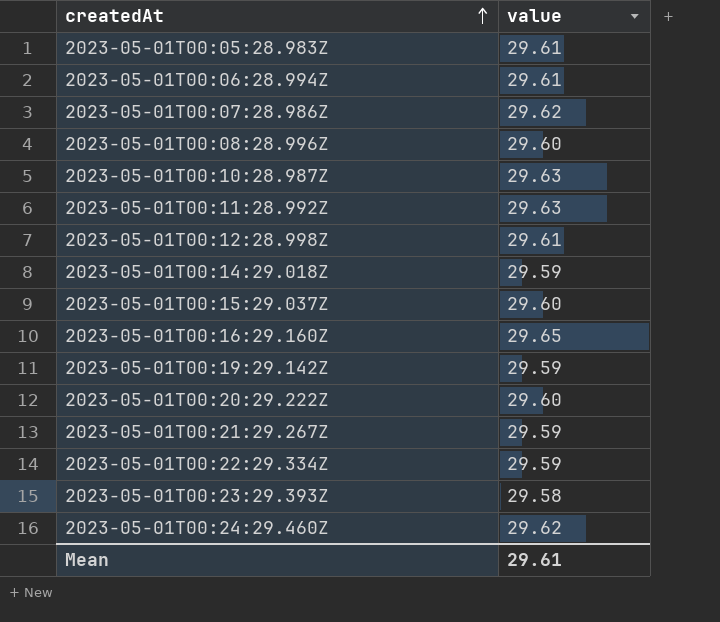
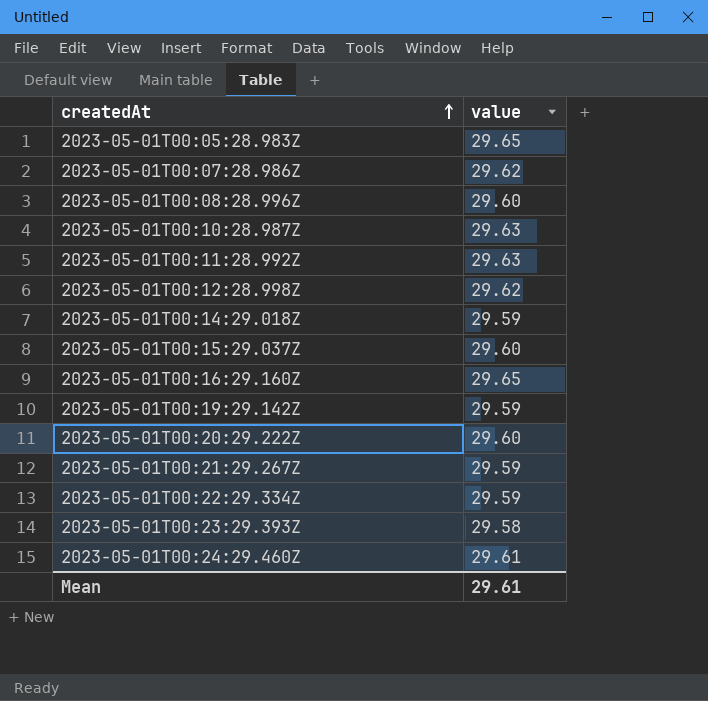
row 2023-05-01T00:06:28.994Z: 29.61 -> none
2023-05-01T00:05:28.983Z | value: 29.61 -> 29.65
2023-05-01T00:12:28.998Z | value: 29.61 -> 29.62
2023-05-01T00:24:29.460Z | value: 29.62 -> 29.61

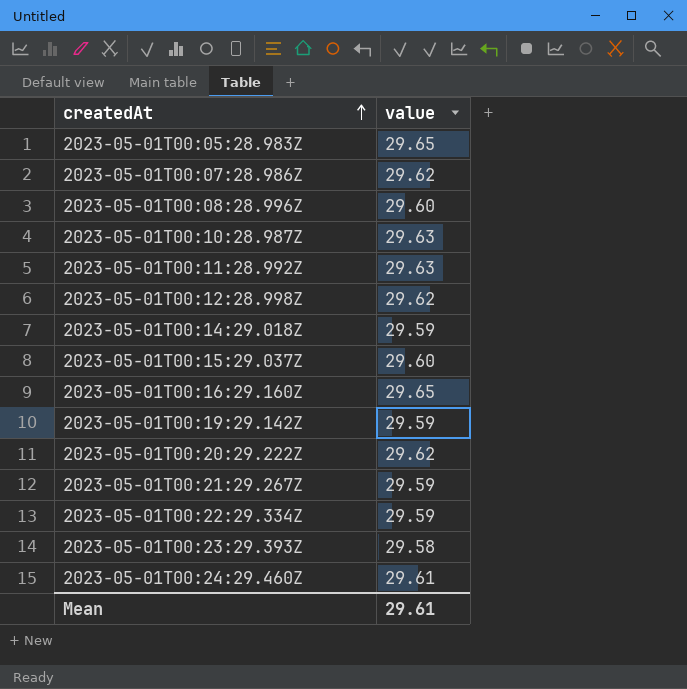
2023-05-01T00:20:29.222Z | value: 29.60 -> 29.62

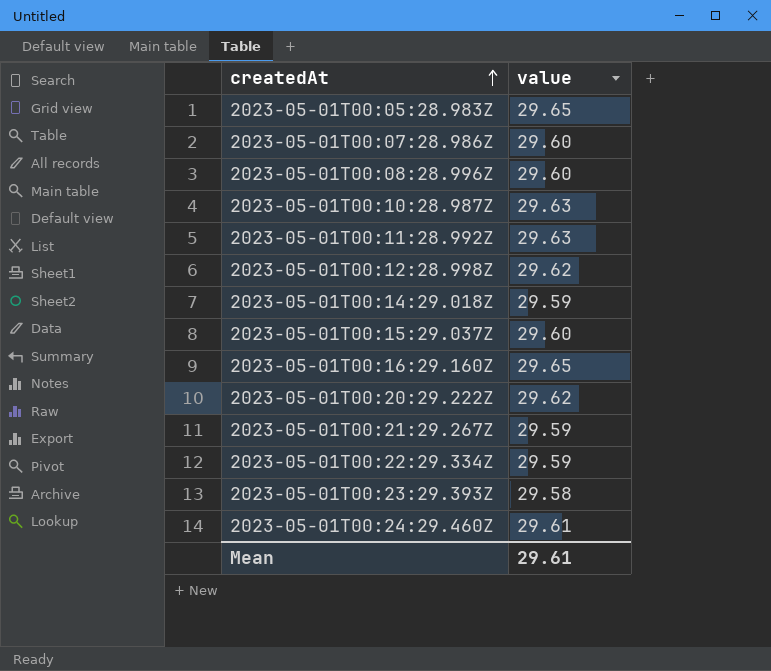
row 2023-05-01T00:19:29.142Z: 29.59 -> none
2023-05-01T00:07:28.986Z | value: 29.62 -> 29.60

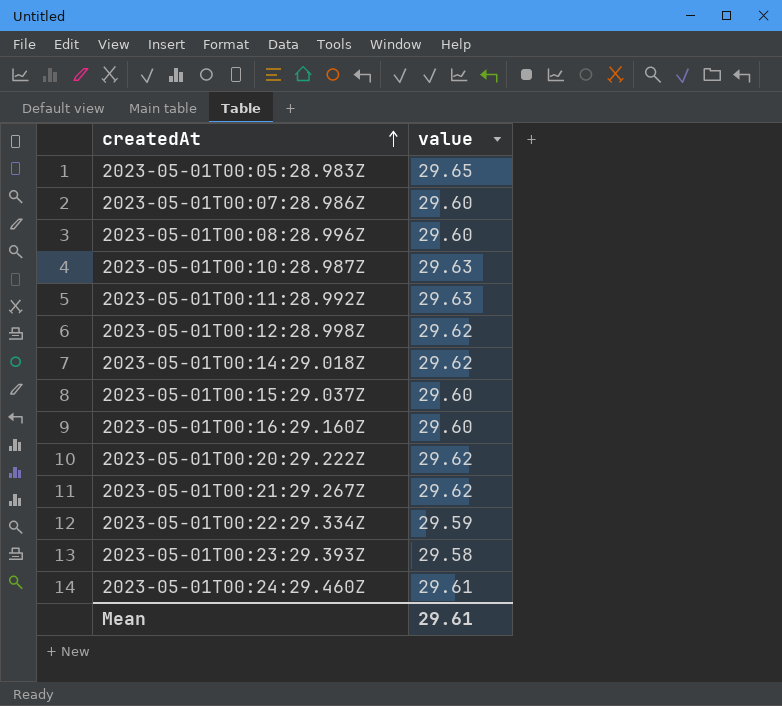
2023-05-01T00:14:29.018Z | value: 29.59 -> 29.62
2023-05-01T00:16:29.160Z | value: 29.65 -> 29.60
2023-05-01T00:21:29.267Z | value: 29.59 -> 29.62

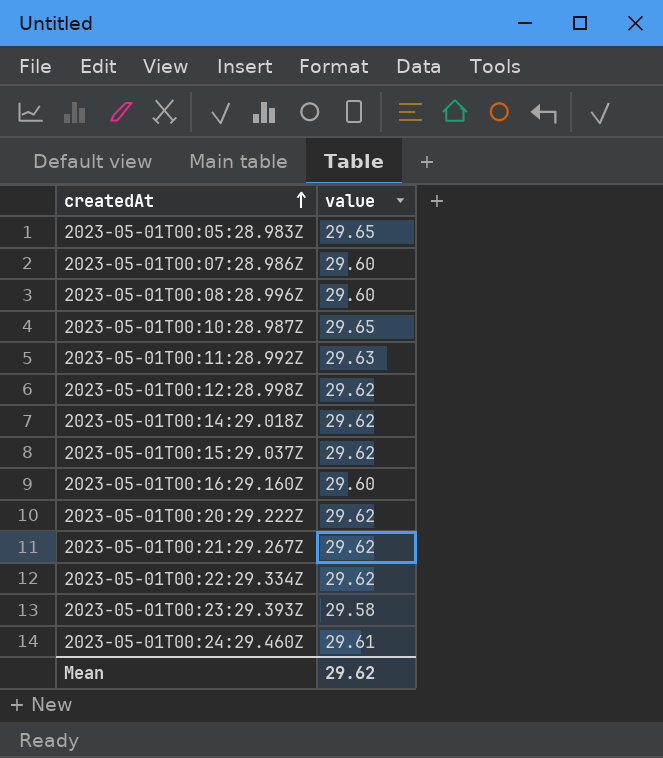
2023-05-01T00:10:28.987Z | value: 29.63 -> 29.65
2023-05-01T00:15:29.037Z | value: 29.60 -> 29.62
2023-05-01T00:22:29.334Z | value: 29.59 -> 29.62
Mean | value: 29.61 -> 29.62

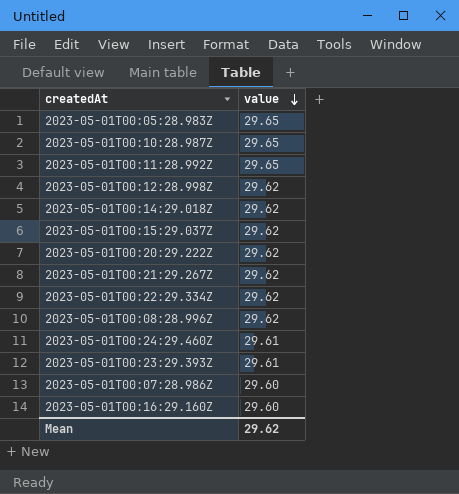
row order: createdAt ascending -> value descending
2023-05-01T00:11:28.992Z | value: 29.63 -> 29.65
2023-05-01T00:08:28.996Z | value: 29.60 -> 29.62
2023-05-01T00:23:29.393Z | value: 29.58 -> 29.61

